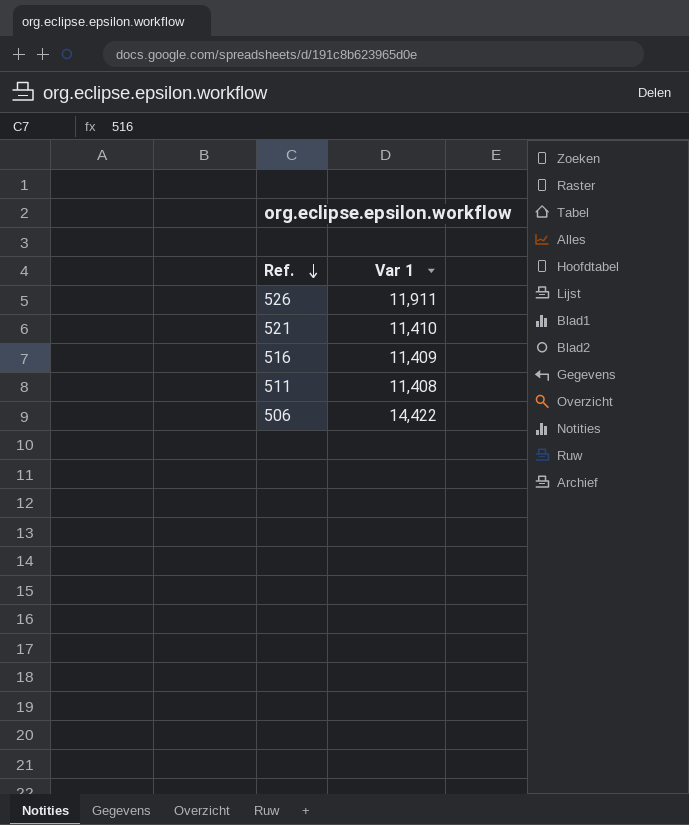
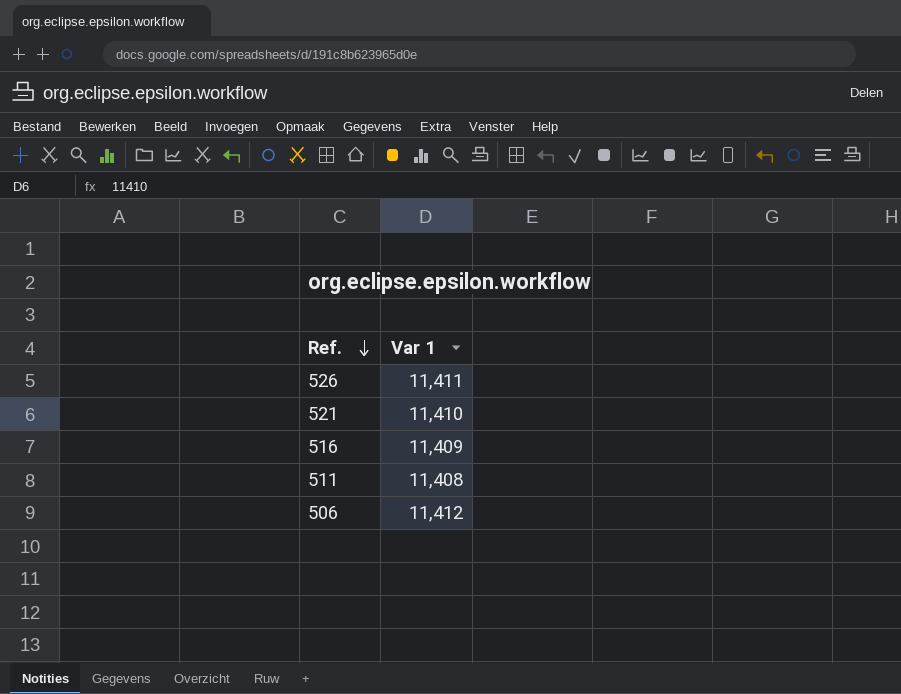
526 | Var 1: 11,911 -> 11,411
506 | Var 1: 14,422 -> 11,412

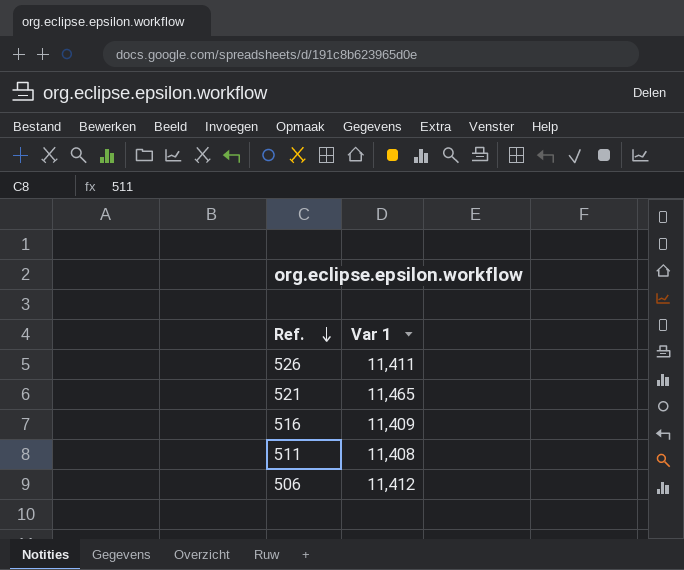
521 | Var 1: 11,410 -> 11,465

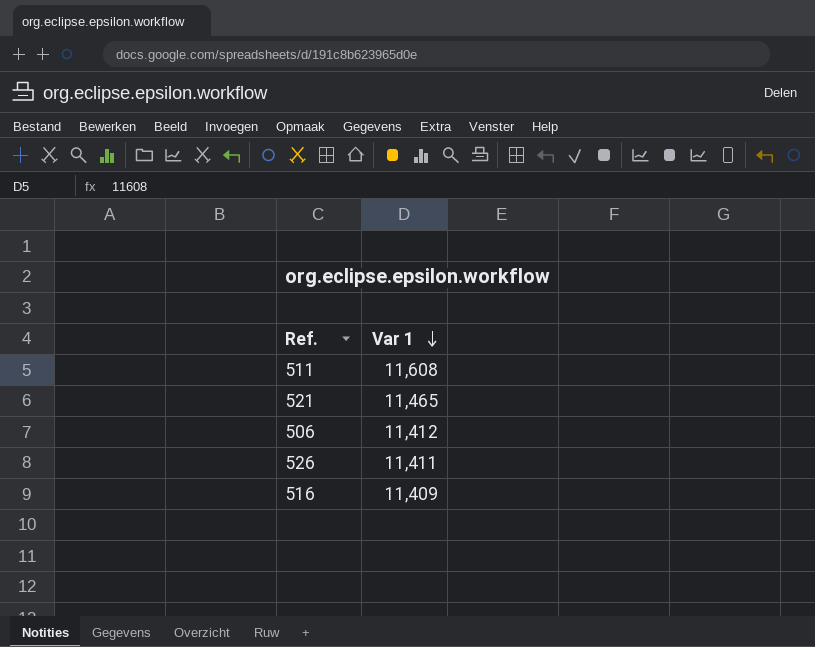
row order: Ref. descending -> Var 1 descending
511 | Var 1: 11,408 -> 11,608

